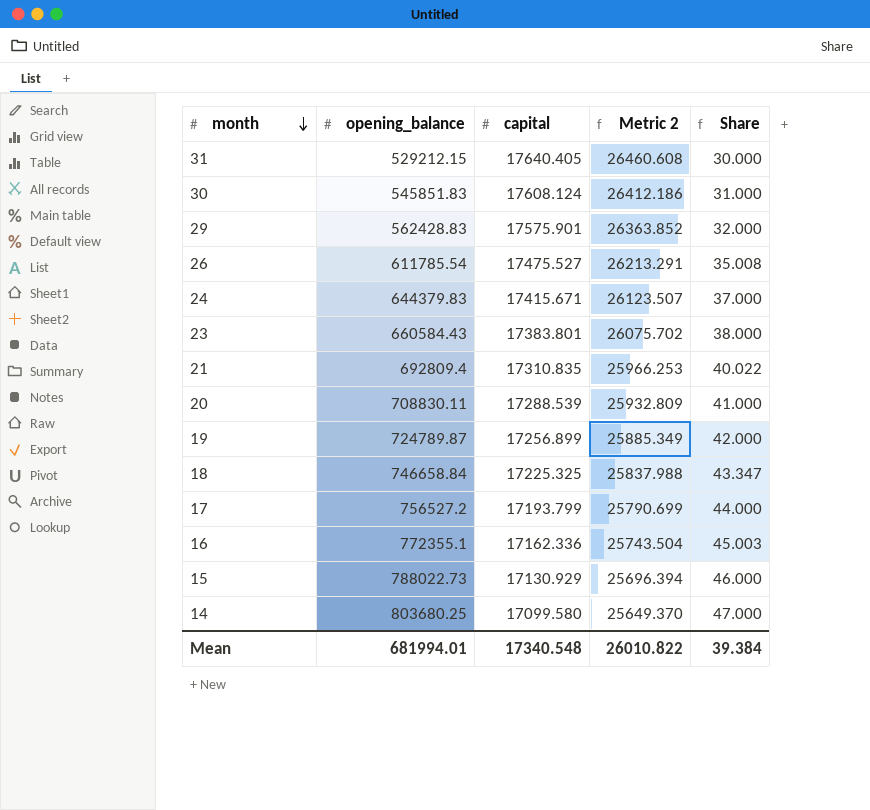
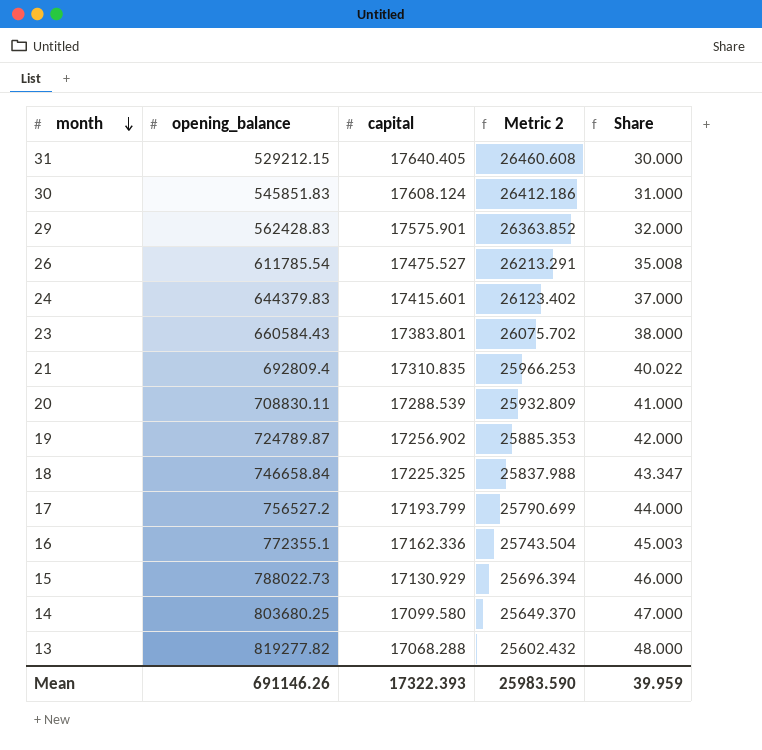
24 | capital: 17415.671 -> 17415.601
24 | Metric 2: 26123.507 -> 26123.402
19 | capital: 17256.899 -> 17256.902
19 | Metric 2: 25885.349 -> 25885.353
row 13: none -> 819277.82 | 17068.288 | 25602.432 | 48.000
Mean | opening_balance: 681994.01 -> 691146.26
Mean | capital: 17340.548 -> 17322.393
Mean | Metric 2: 26010.822 -> 25983.590
Mean | Share: 39.384 -> 39.959

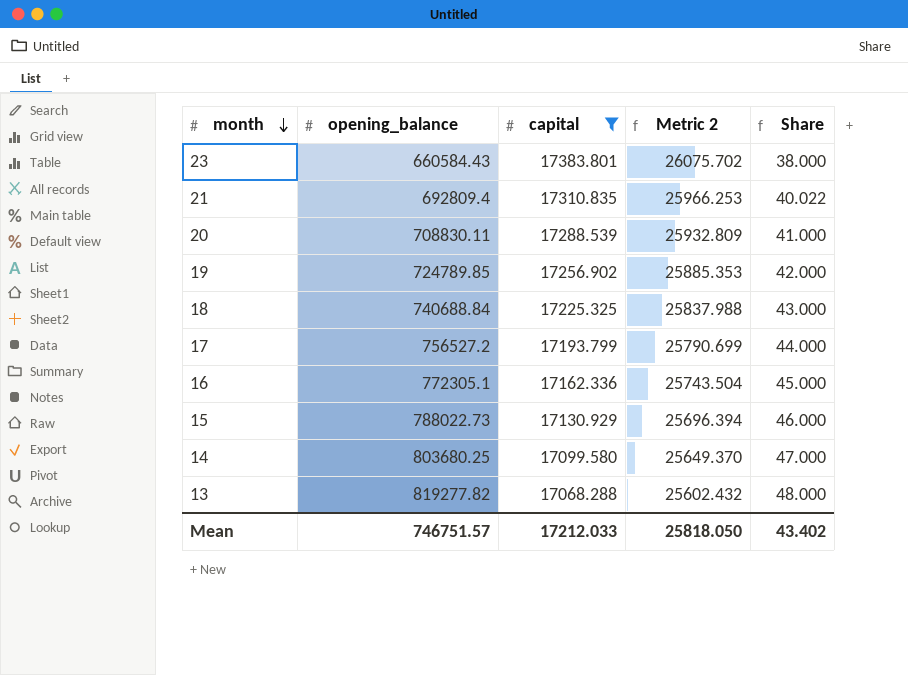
filter: none -> capital <= 17383.801
19 | opening_balance: 724789.87 -> 724789.85
18 | opening_balance: 746658.84 -> 740688.84
18 | Share: 43.347 -> 43.000
16 | opening_balance: 772355.1 -> 772305.1
16 | Share: 45.003 -> 45.000
Mean | opening_balance: 691146.26 -> 746751.57
Mean | capital: 17322.393 -> 17212.033
Mean | Metric 2: 25983.590 -> 25818.050
Mean | Share: 39.959 -> 43.402

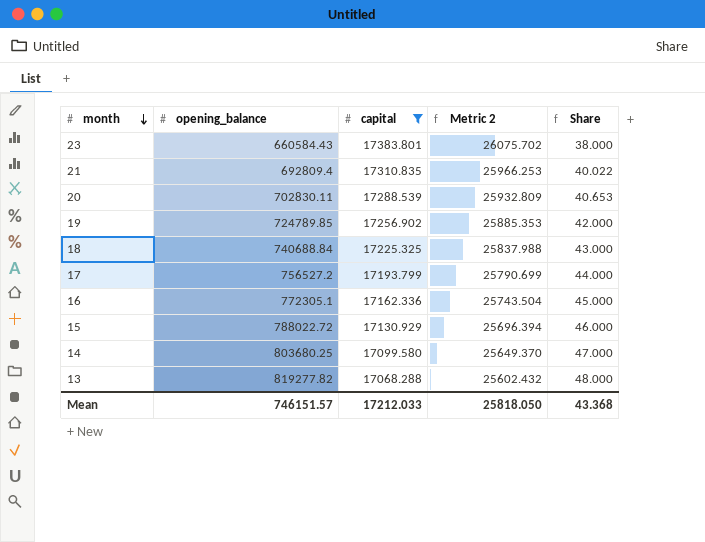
20 | opening_balance: 708830.11 -> 702830.11
20 | Share: 41.000 -> 40.653
15 | opening_balance: 788022.73 -> 788022.72
Mean | opening_balance: 746751.57 -> 746151.57
Mean | Share: 43.402 -> 43.368

